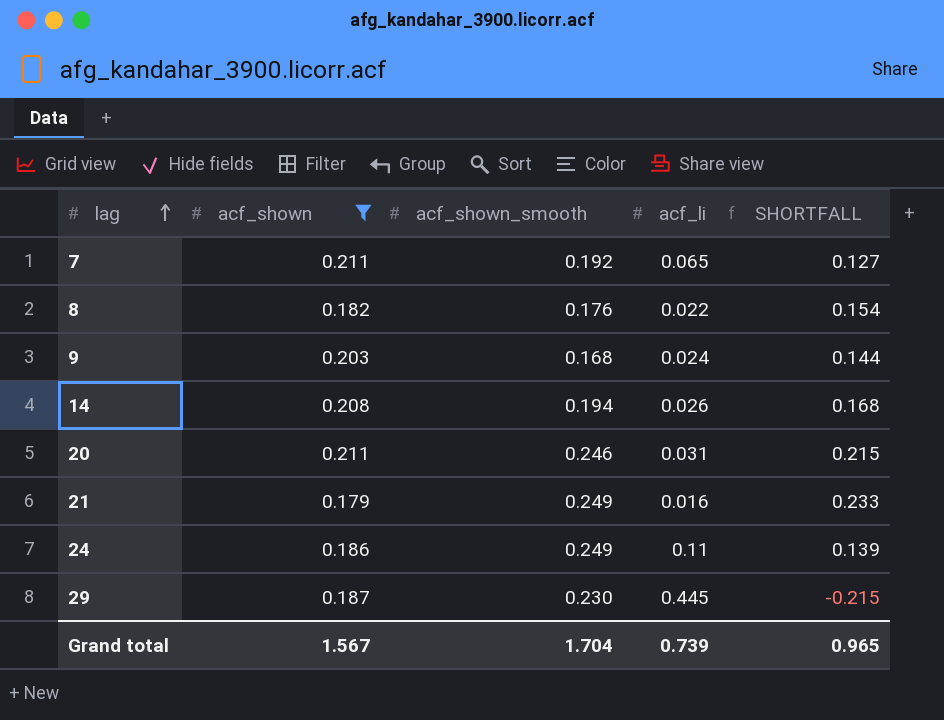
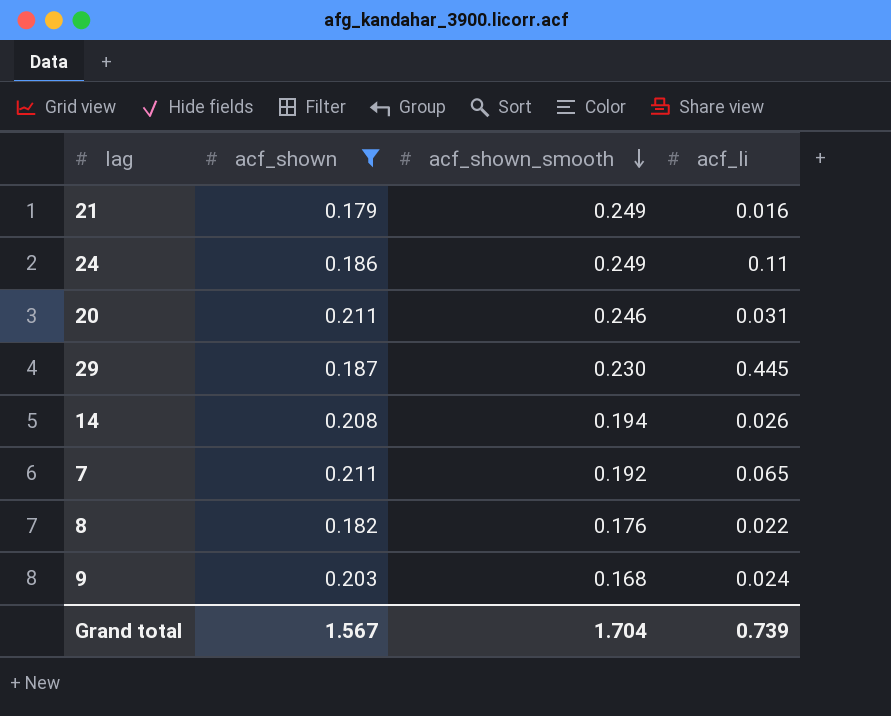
row order: lag ascending -> acf_shown_smooth descending
column SHORTFALL | formula: [acf_shown_smooth] - [acf_li] -> none

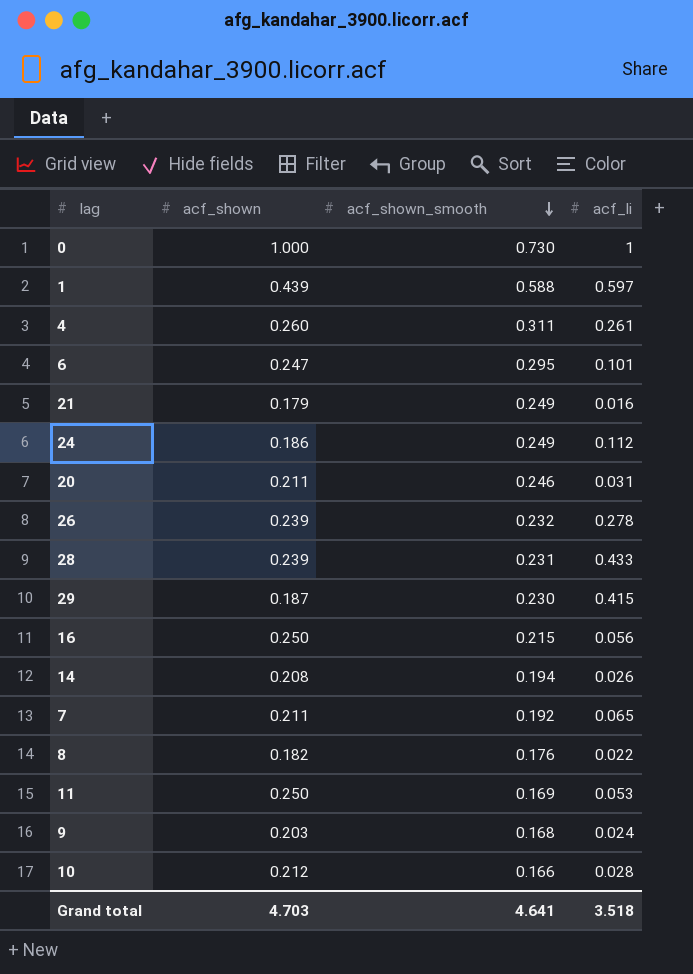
filter: acf_shown <= 0.211 -> none
24 | acf_li: 0.11 -> 0.112
29 | acf_li: 0.445 -> 0.415
Grand total | acf_shown: 1.567 -> 4.703
Grand total | acf_shown_smooth: 1.704 -> 4.641
Grand total | acf_li: 0.739 -> 3.518

